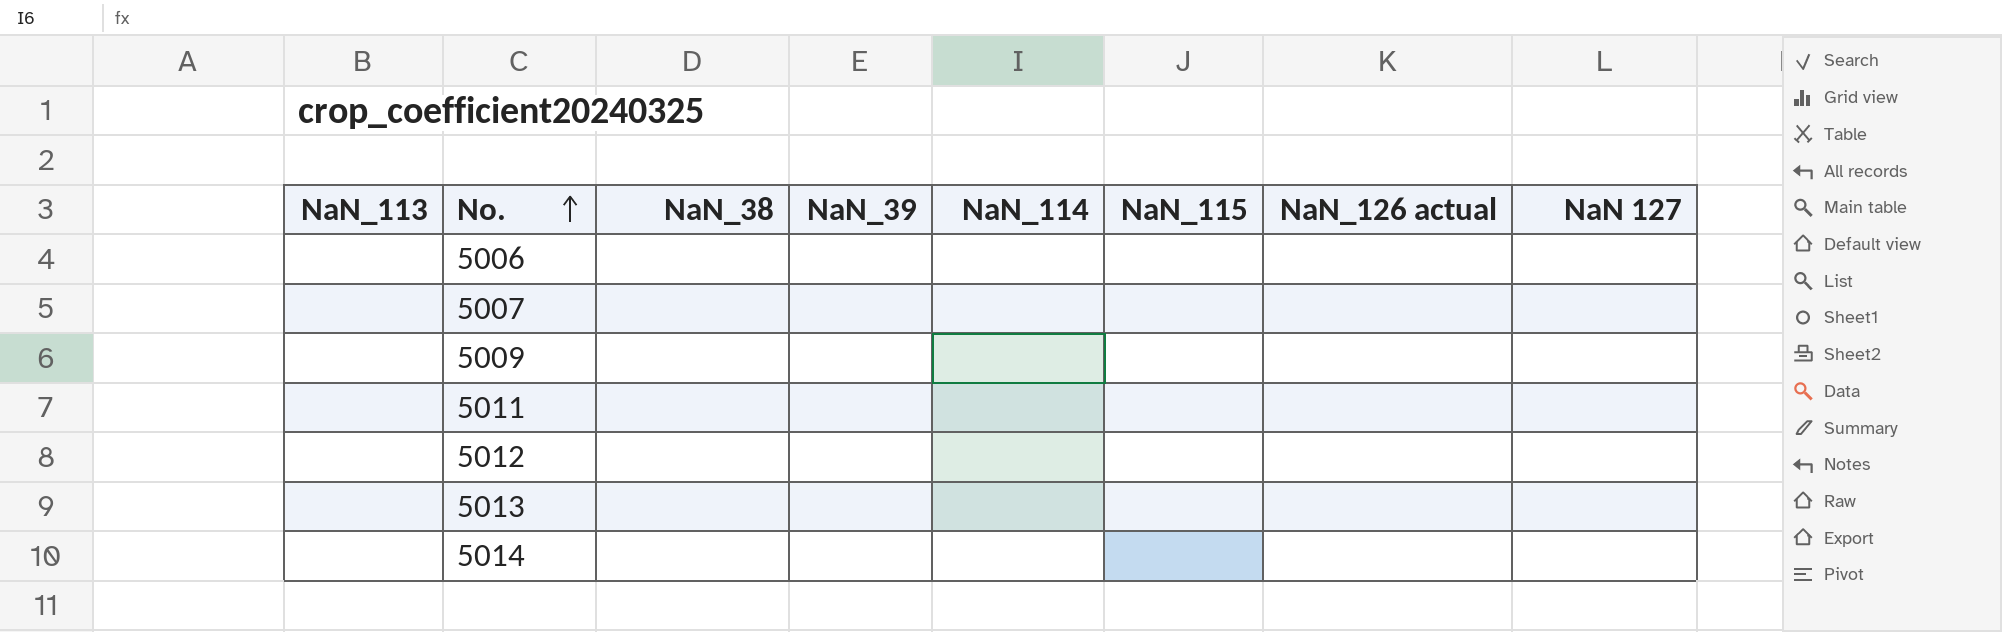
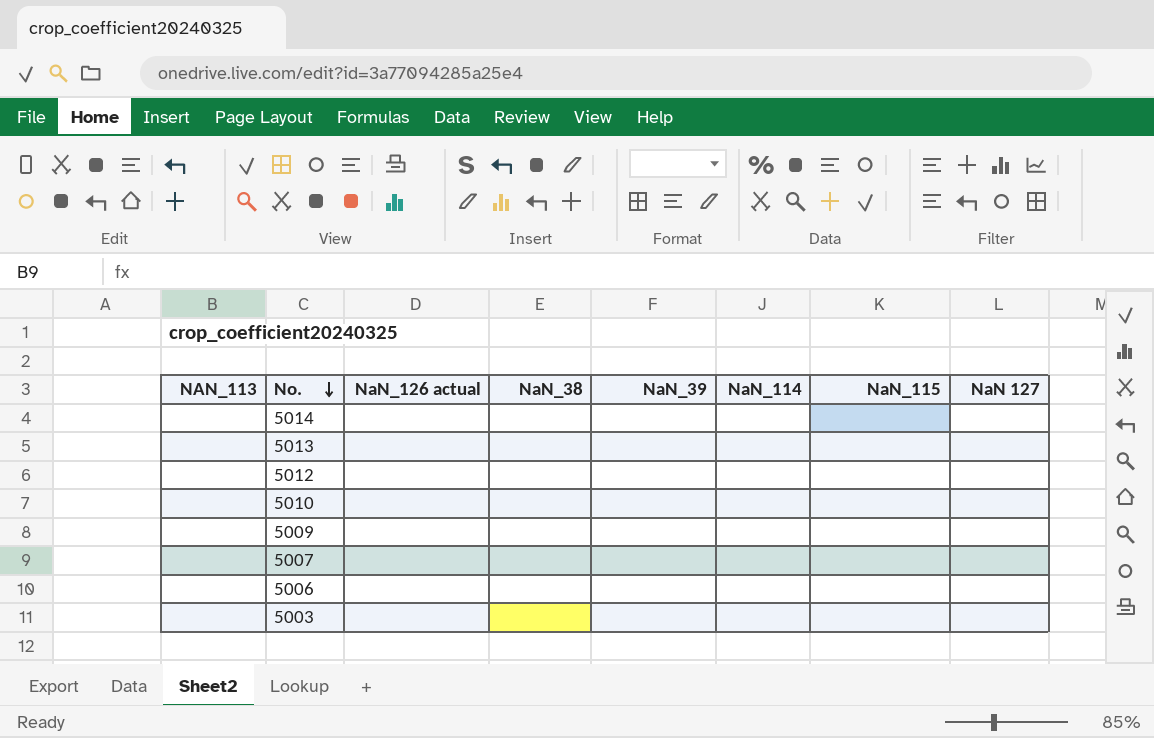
row order: No. ascending -> No. descending
column name: NaN_113 -> NAN_113
column NaN_126 actual | position: 7 -> 3
row 5011: none | none | none | none | none | none | none -> none
row 5010: none -> none | none | none | none | none | none | none
row 5003: none -> none | none | none | none | none | none | none

